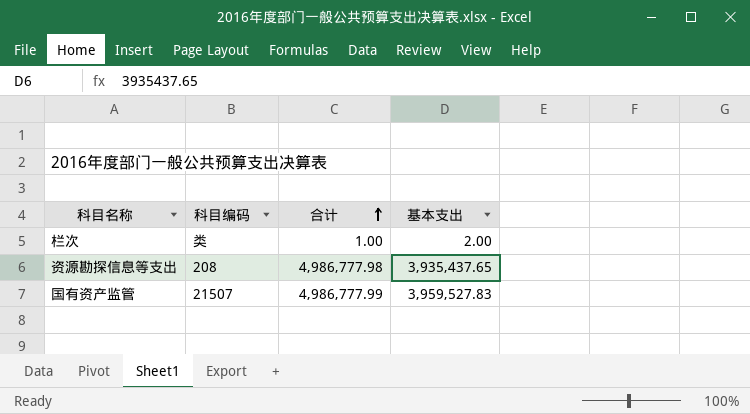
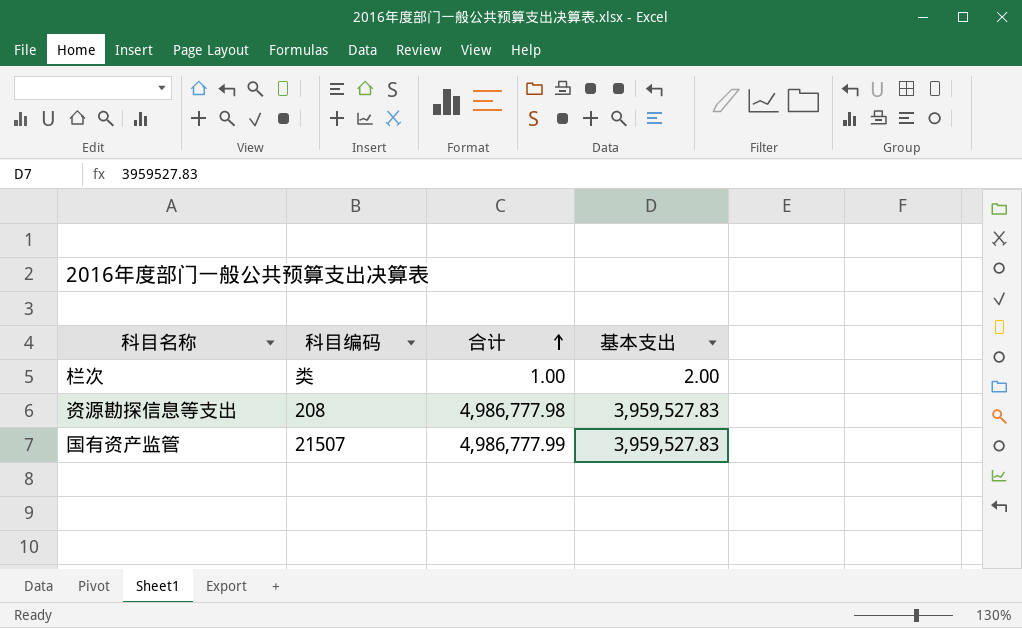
资源勘探信息等支出 | 基本支出: 3,935,437.65 -> 3,959,527.83

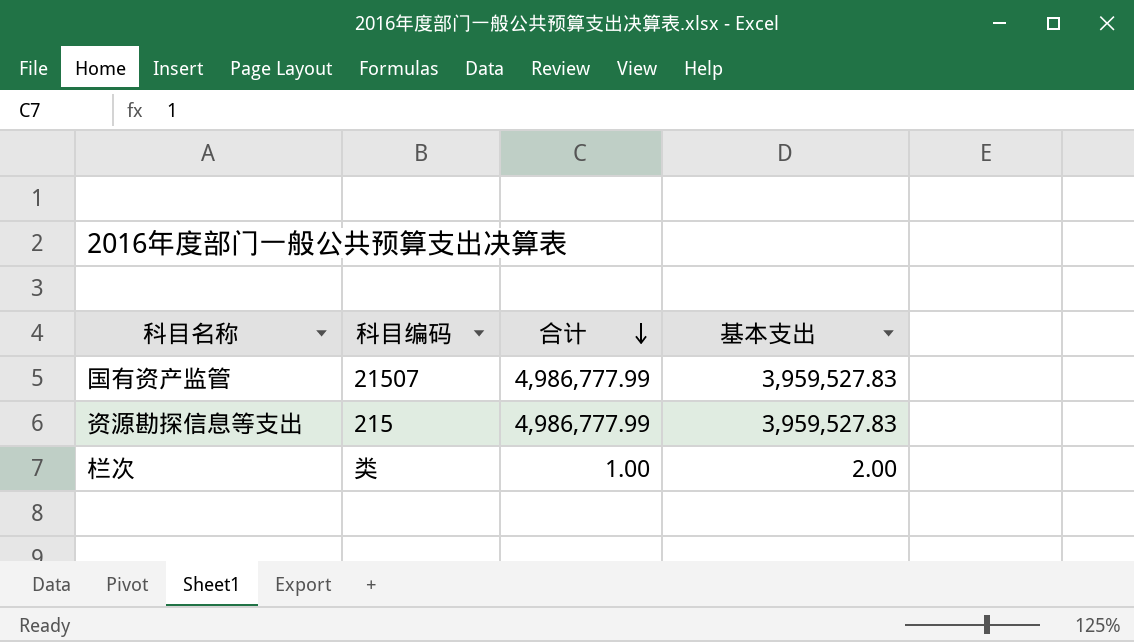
row order: 合计 ascending -> 合计 descending
资源勘探信息等支出 | 科目编码: 208 -> 215
资源勘探信息等支出 | 合计: 4,986,777.98 -> 4,986,777.99

